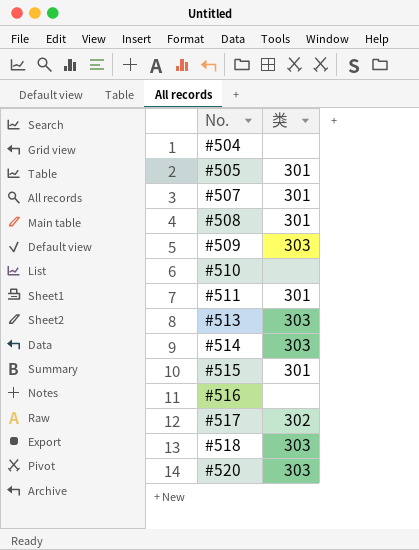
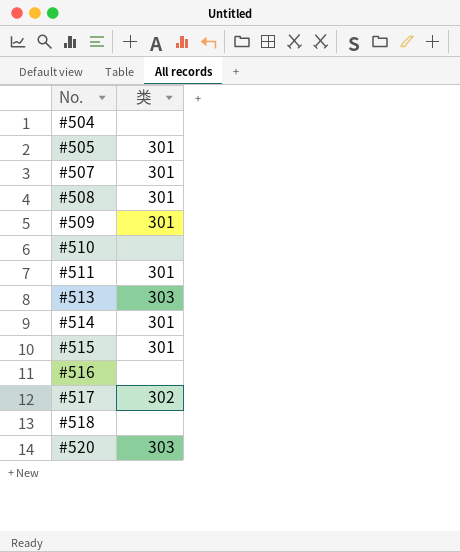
#509 | 类: 303 -> 301
#514 | 类: 303 -> 301
#518 | 类: 303 -> none

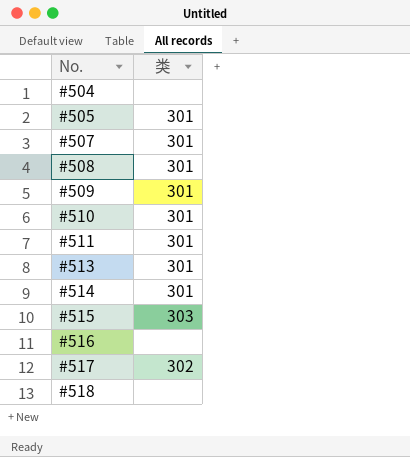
row #520: 303 -> none
#510 | 类: none -> 301
#513 | 类: 303 -> 301
#515 | 类: 301 -> 303

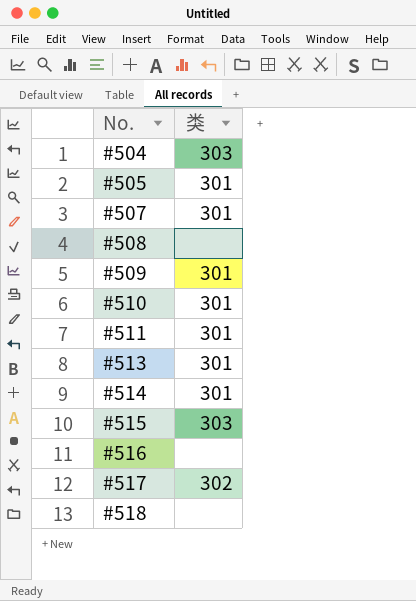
#504 | 类: none -> 303
#508 | 类: 301 -> none

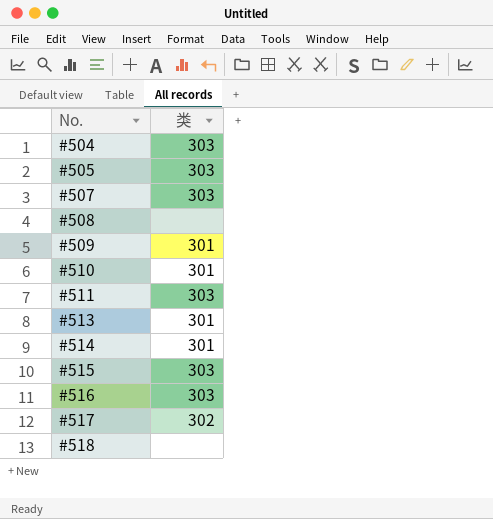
#505 | 类: 301 -> 303
#507 | 类: 301 -> 303
#511 | 类: 301 -> 303
#516 | 类: none -> 303

